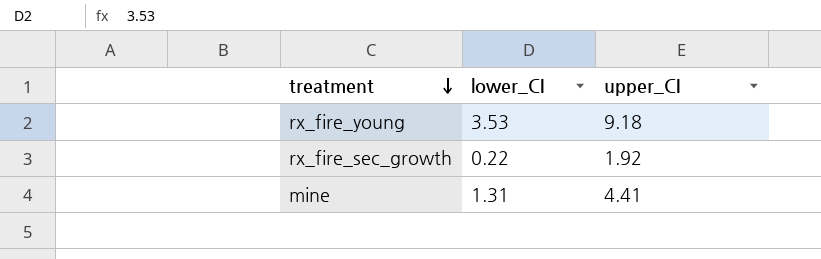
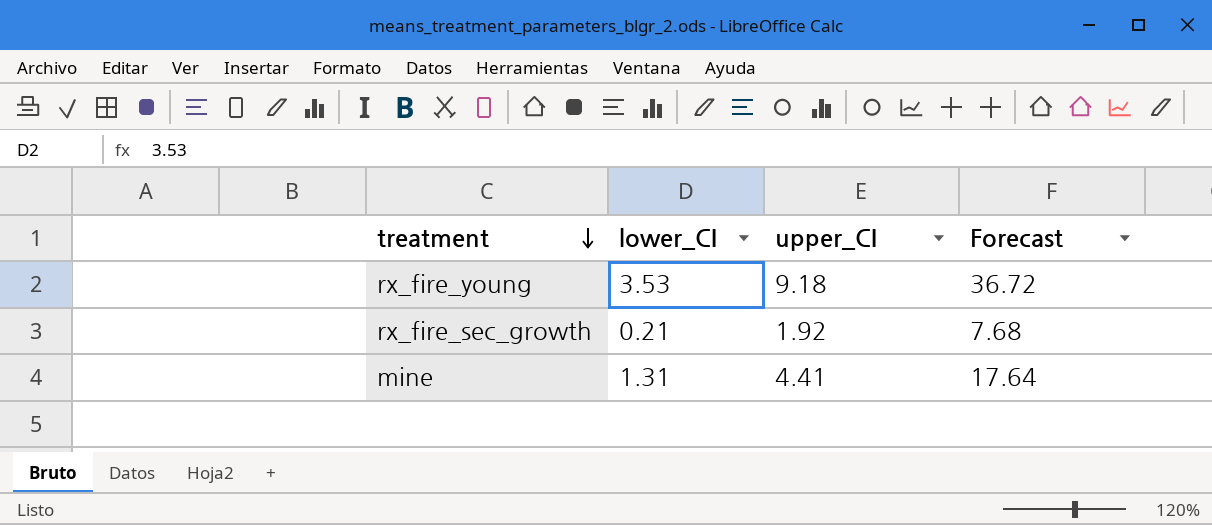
column Forecast | formula: none -> [upper_CI] * 4
rx_fire_sec_growth | lower_CI: 0.22 -> 0.21

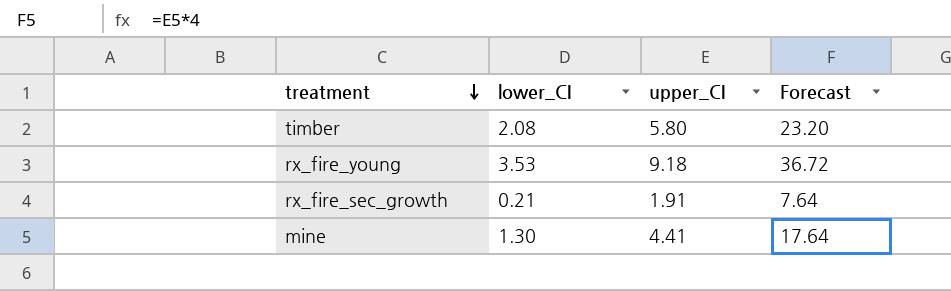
row timber: none -> 2.08 | 5.80 | 23.20
rx_fire_sec_growth | upper_CI: 1.92 -> 1.91
rx_fire_sec_growth | Forecast: 7.68 -> 7.64
mine | lower_CI: 1.31 -> 1.30

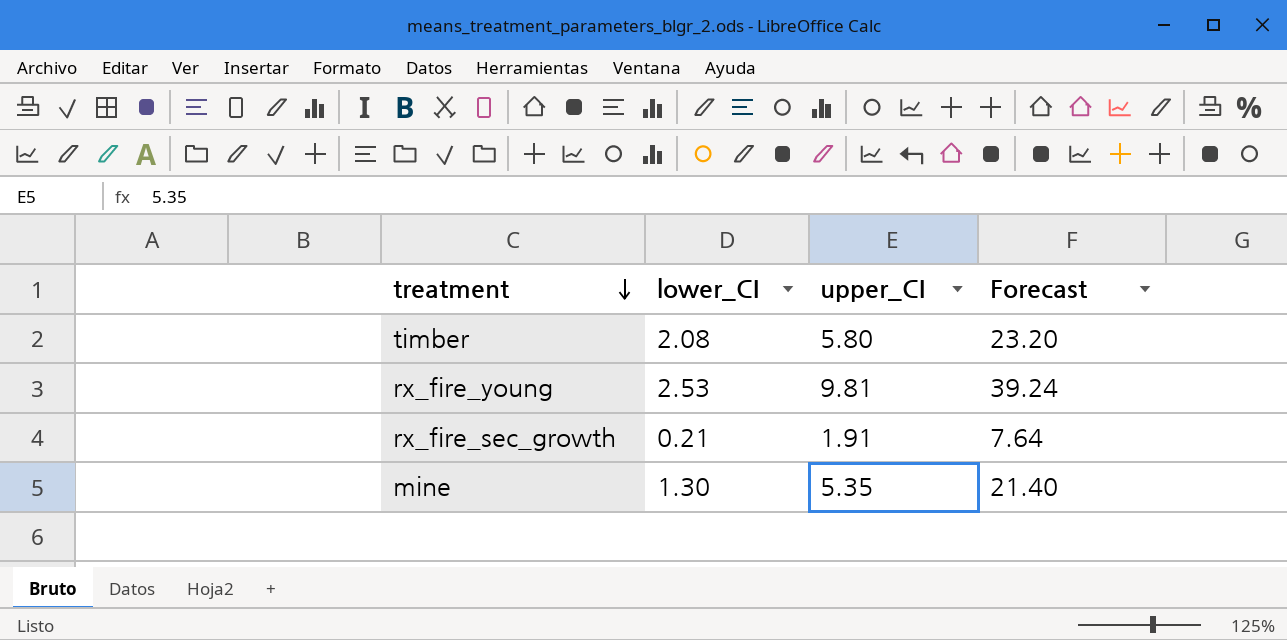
rx_fire_young | lower_CI: 3.53 -> 2.53
rx_fire_young | upper_CI: 9.18 -> 9.81
rx_fire_young | Forecast: 36.72 -> 39.24
mine | upper_CI: 4.41 -> 5.35
mine | Forecast: 17.64 -> 21.40

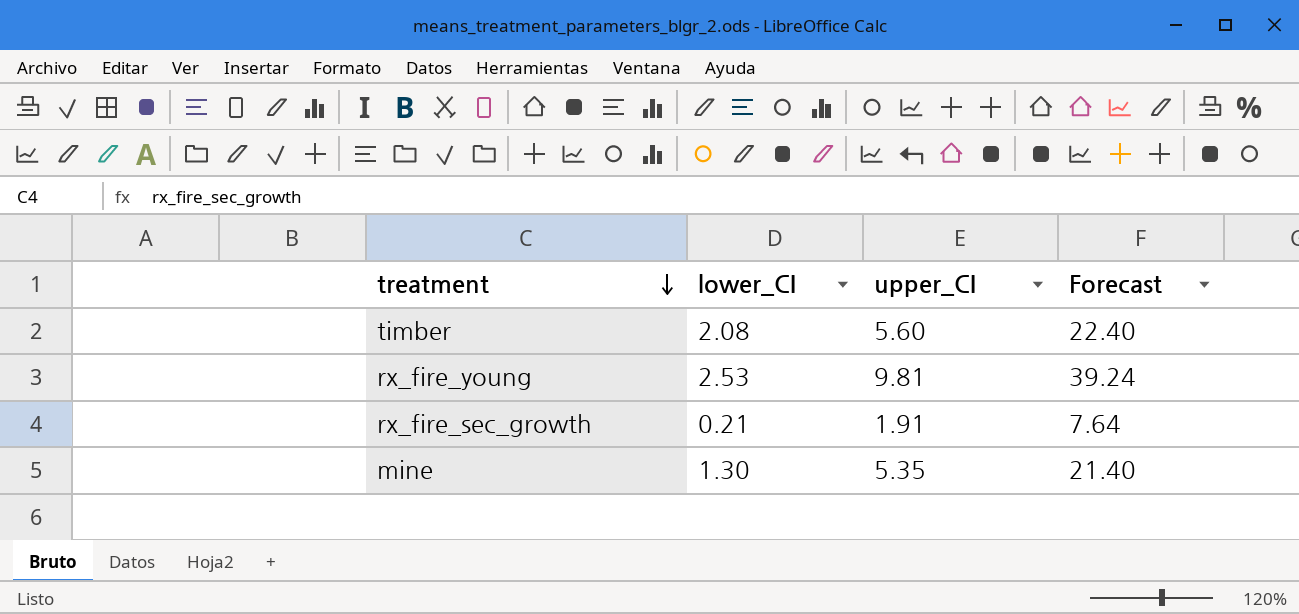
timber | upper_CI: 5.80 -> 5.60
timber | Forecast: 23.20 -> 22.40

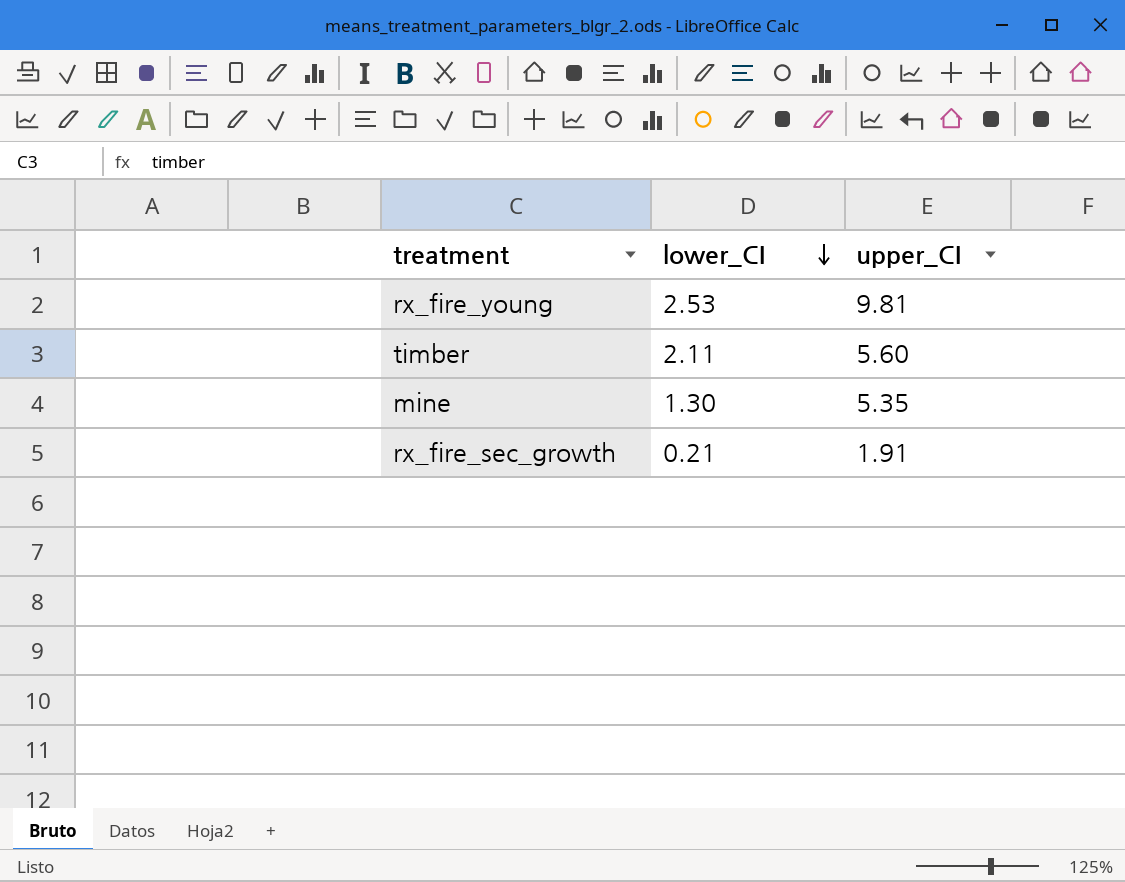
row order: treatment descending -> lower_CI descending
column Forecast | formula: [upper_CI] * 4 -> none
timber | lower_CI: 2.08 -> 2.11

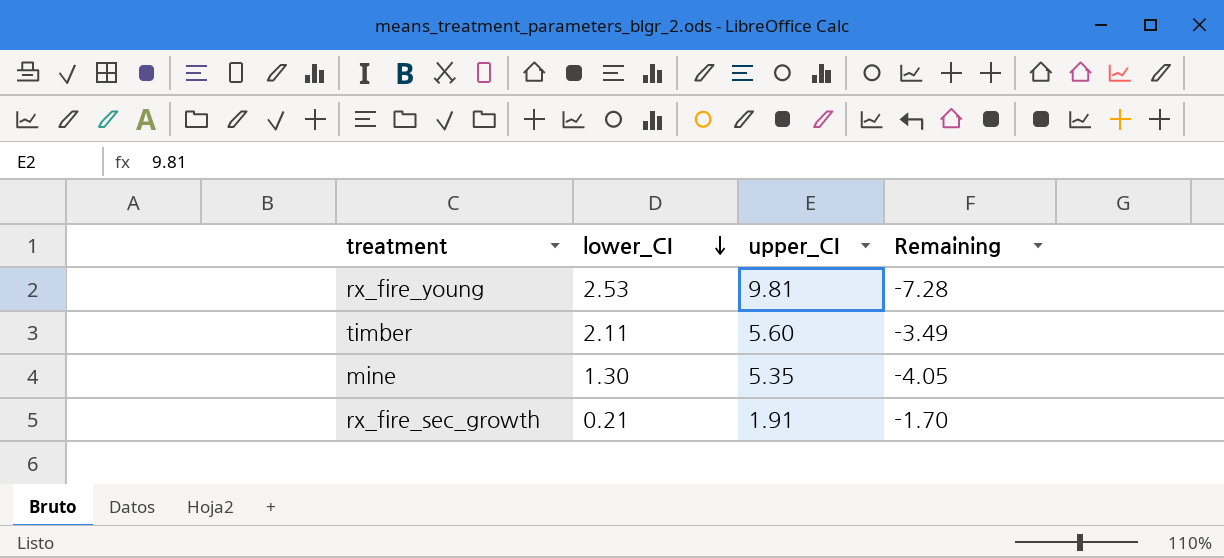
column Remaining | formula: none -> [lower_CI] - [upper_CI]

